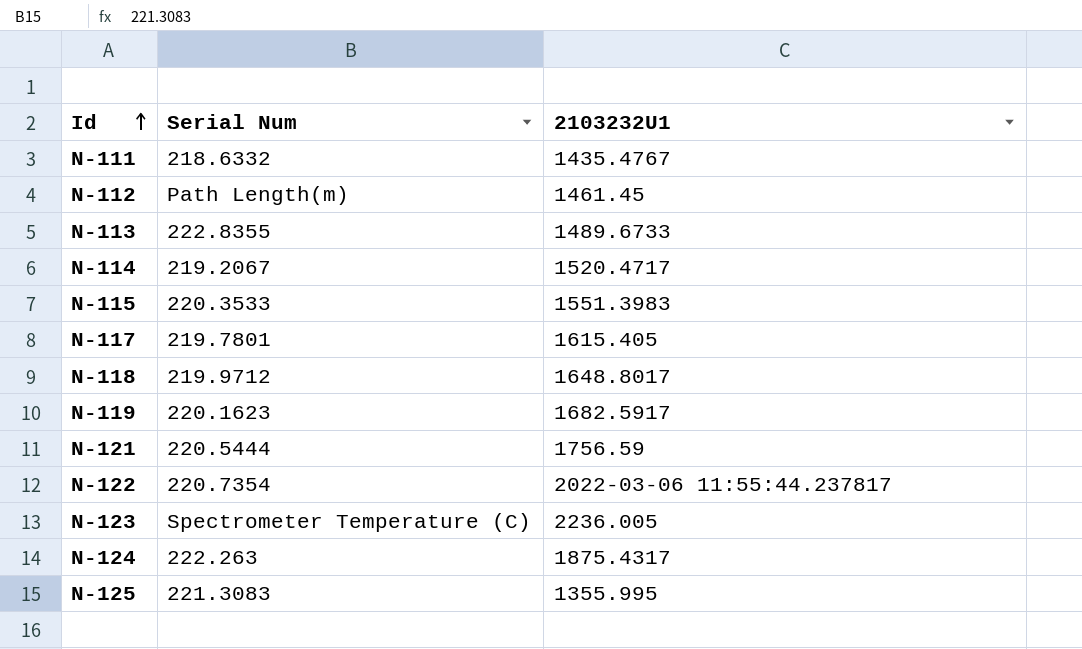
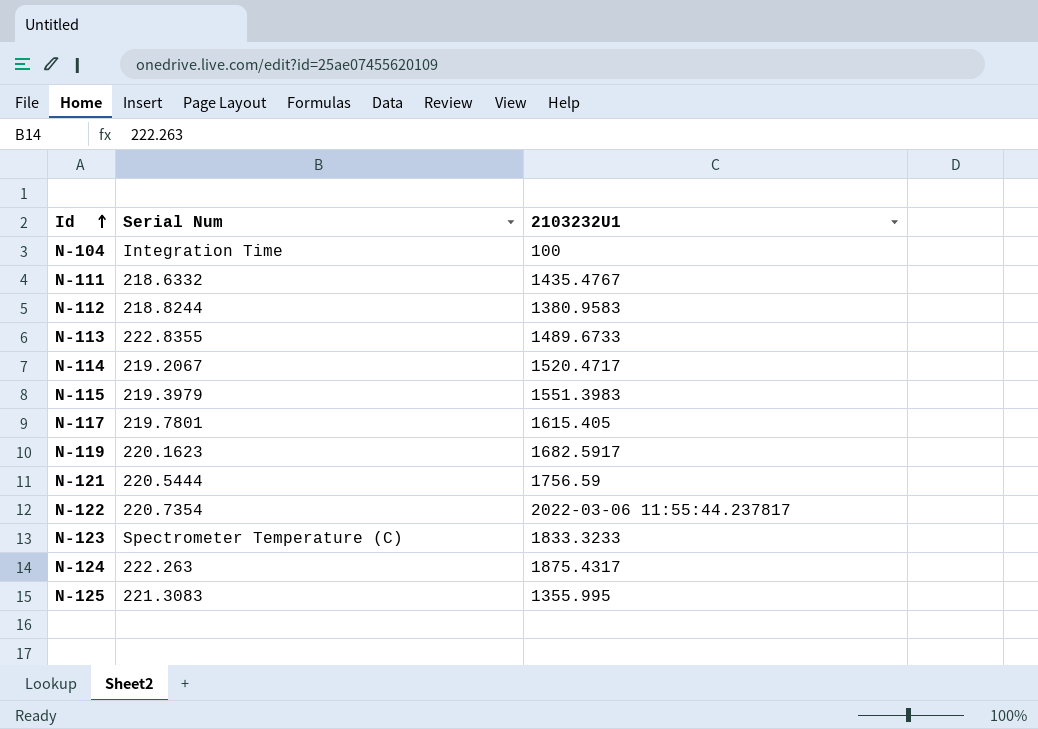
row N-118: 219.9712 | 1648.8017 -> none
row N-104: none -> Integration Time | 100
N-112 | Serial Num: Path Length(m) -> 218.8244
N-112 | 2103232U1: 1461.45 -> 1380.9583
N-115 | Serial Num: 220.3533 -> 219.3979
N-123 | 2103232U1: 2236.005 -> 1833.3233

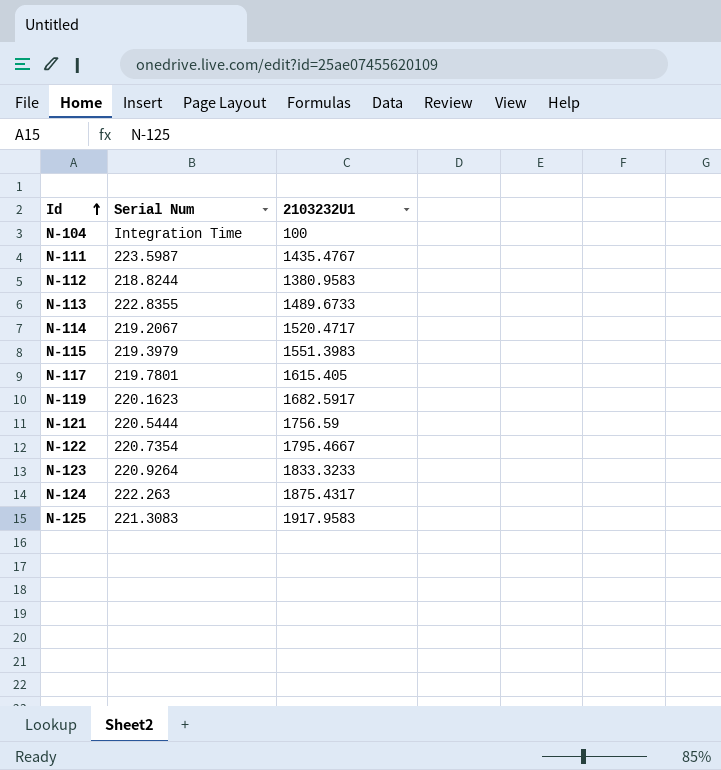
N-111 | Serial Num: 218.6332 -> 223.5987
N-122 | 2103232U1: 2022-03-06 11:55:44.237817 -> 1795.4667
N-123 | Serial Num: Spectrometer Temperature (C) -> 220.9264
N-125 | 2103232U1: 1355.995 -> 1917.9583

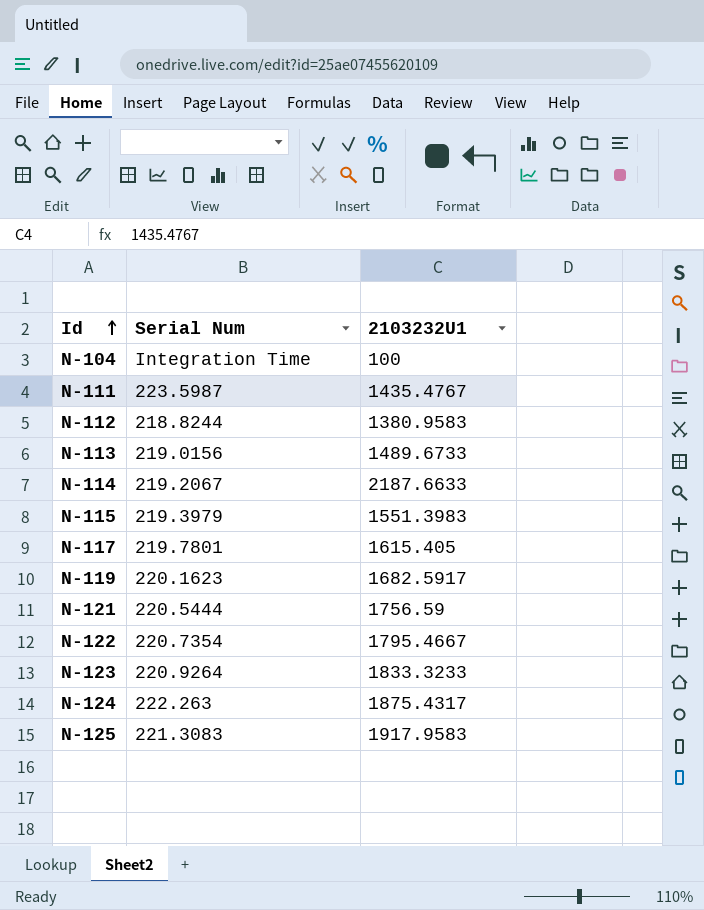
N-113 | Serial Num: 222.8355 -> 219.0156
N-114 | 2103232U1: 1520.4717 -> 2187.6633

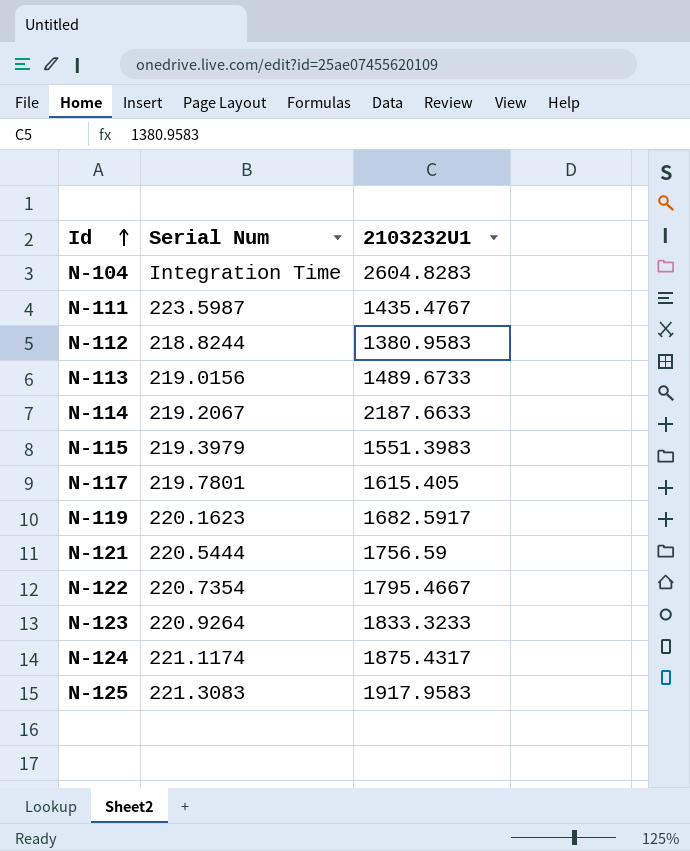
N-104 | 2103232U1: 100 -> 2604.8283
N-124 | Serial Num: 222.263 -> 221.1174

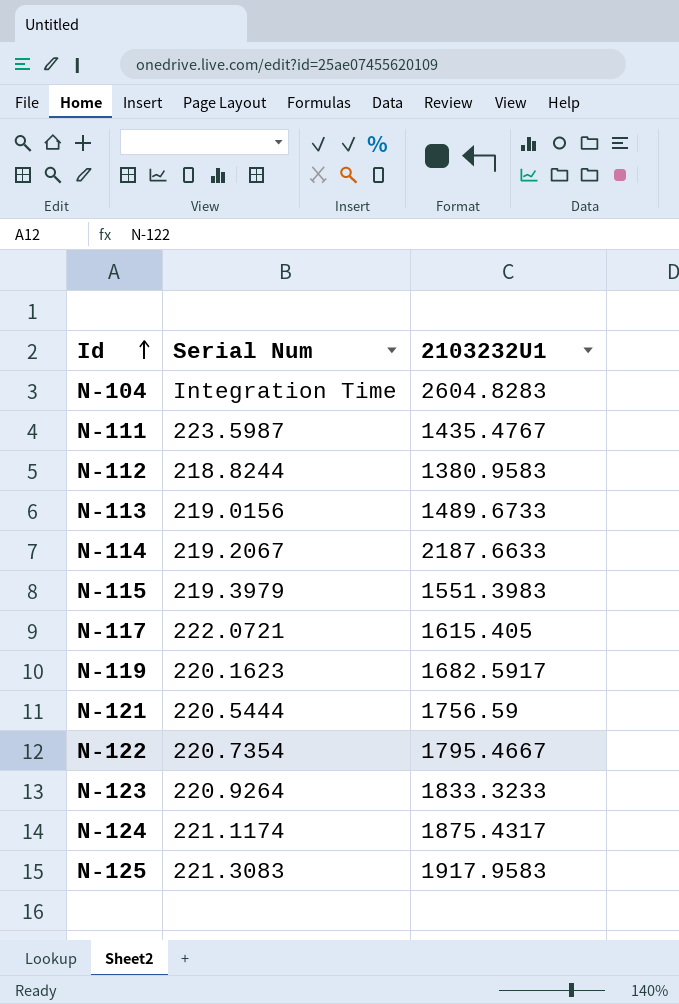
N-117 | Serial Num: 219.7801 -> 222.0721

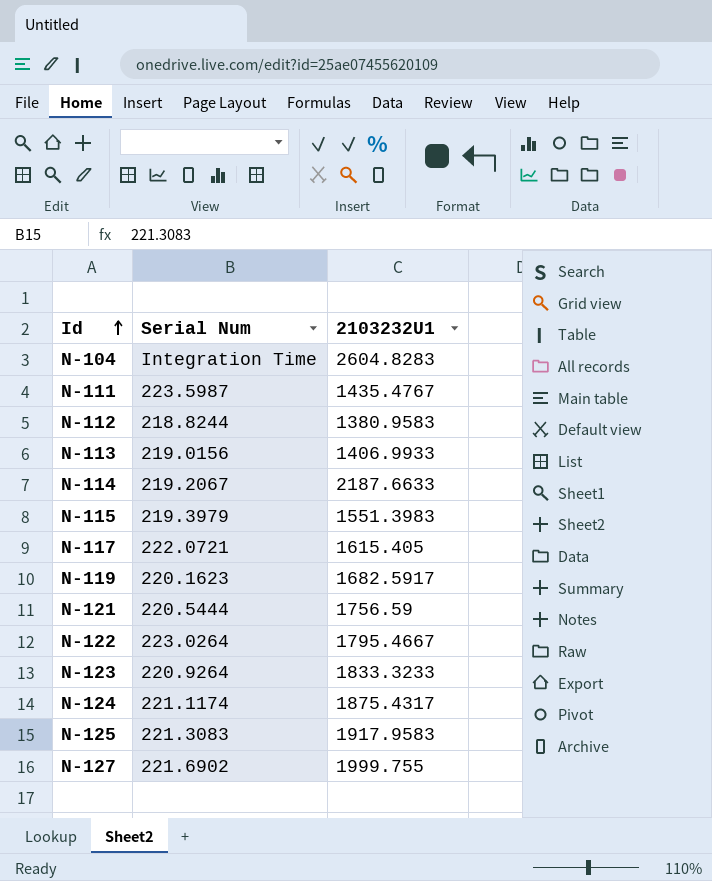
N-113 | 2103232U1: 1489.6733 -> 1406.9933
N-122 | Serial Num: 220.7354 -> 223.0264
row N-127: none -> 221.6902 | 1999.755

